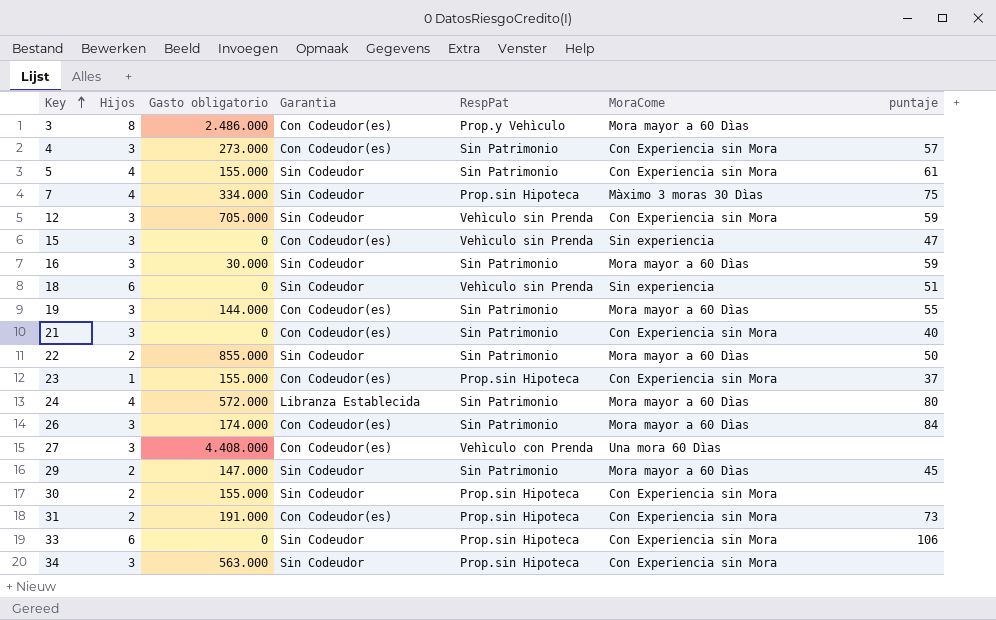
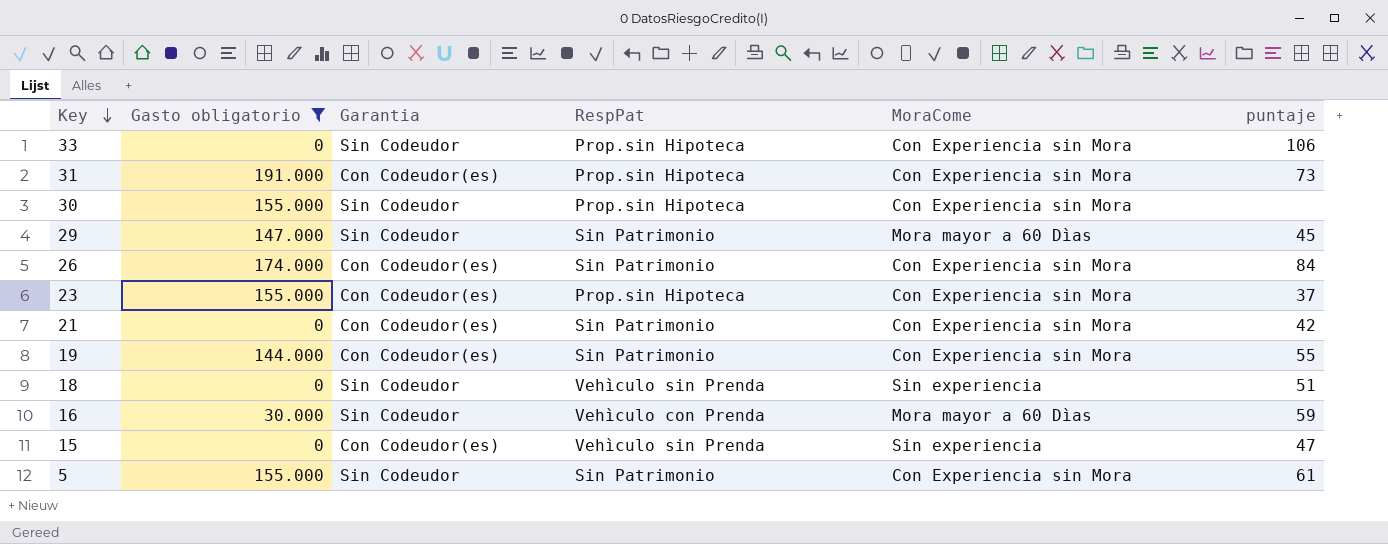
filter: none -> Gasto obligatorio <= 191.000
row order: Key ascending -> Key descending
column Hijos | position: 2 -> none
26 | MoraCome: Mora mayor a 60 Dìas -> Con Experiencia sin Mora
21 | puntaje: 40 -> 42
19 | MoraCome: Mora mayor a 60 Dìas -> Con Experiencia sin Mora
16 | RespPat: Sin Patrimonio -> Vehìculo con Prenda

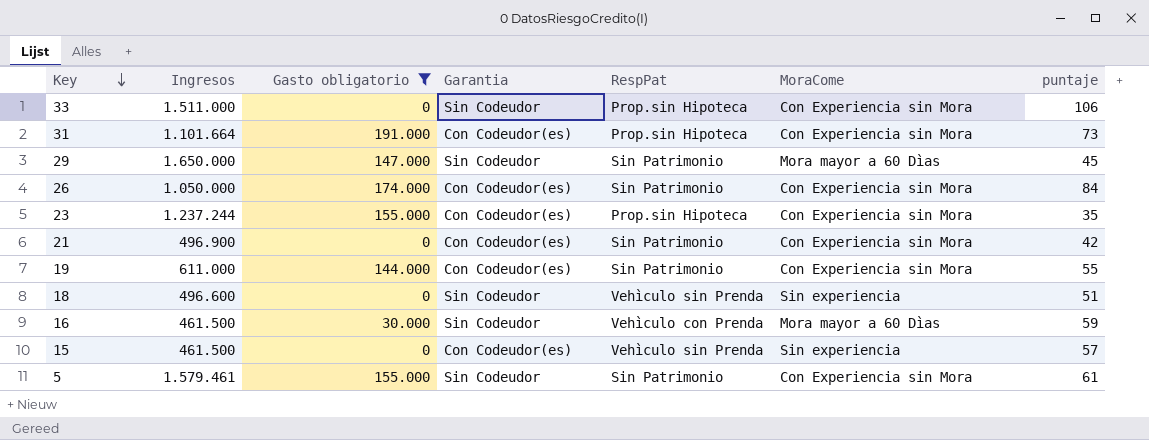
column Ingresos | position: none -> 2
row 30: 155.000 | Sin Codeudor | Prop.sin Hipoteca | Con Experiencia sin Mora | none -> none
23 | puntaje: 37 -> 35
15 | puntaje: 47 -> 57

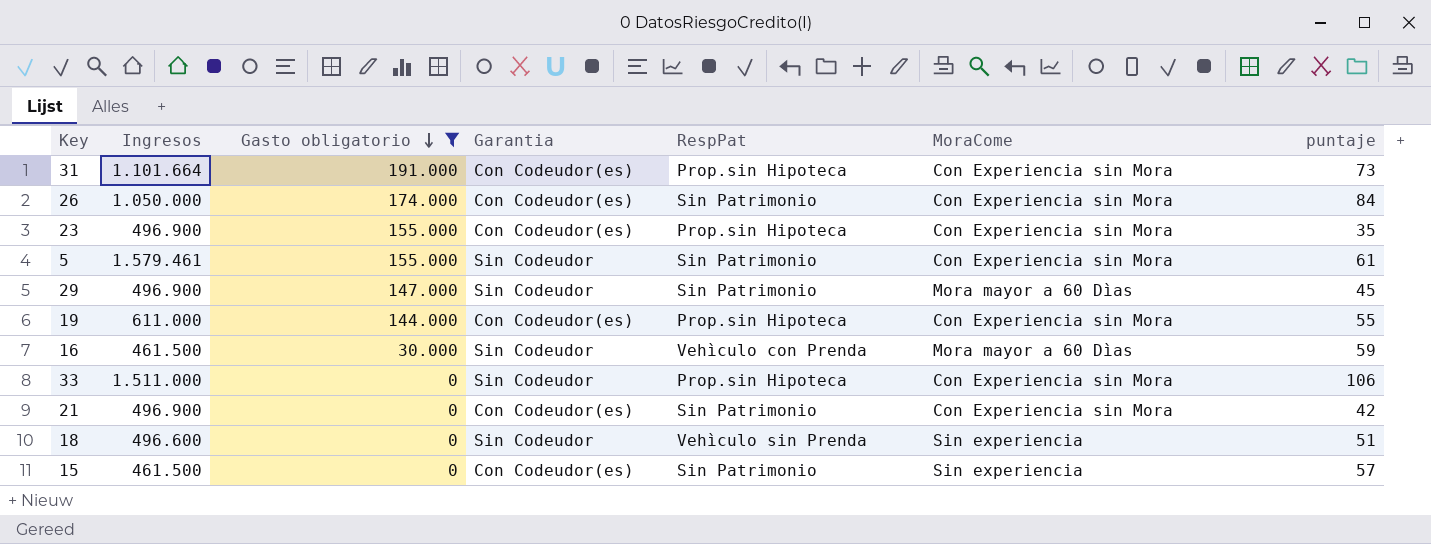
row order: Key descending -> Gasto obligatorio descending
23 | Ingresos: 1.237.244 -> 496.900
29 | Ingresos: 1.650.000 -> 496.900
19 | RespPat: Sin Patrimonio -> Prop.sin Hipoteca
15 | RespPat: Vehìculo sin Prenda -> Sin Patrimonio

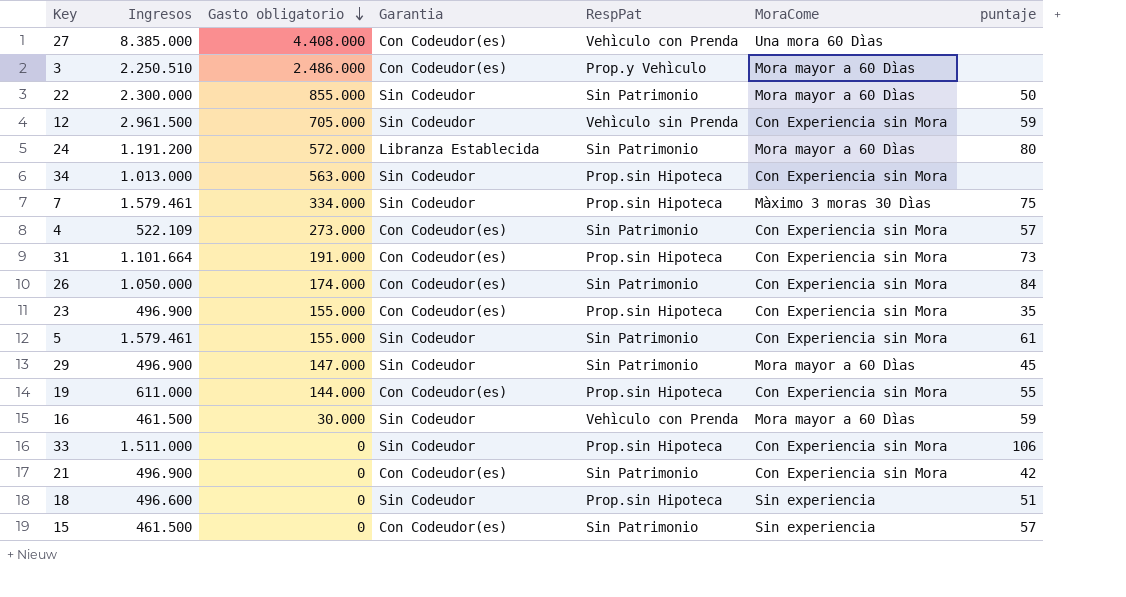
filter: Gasto obligatorio <= 191.000 -> none
18 | RespPat: Vehìculo sin Prenda -> Prop.sin Hipoteca

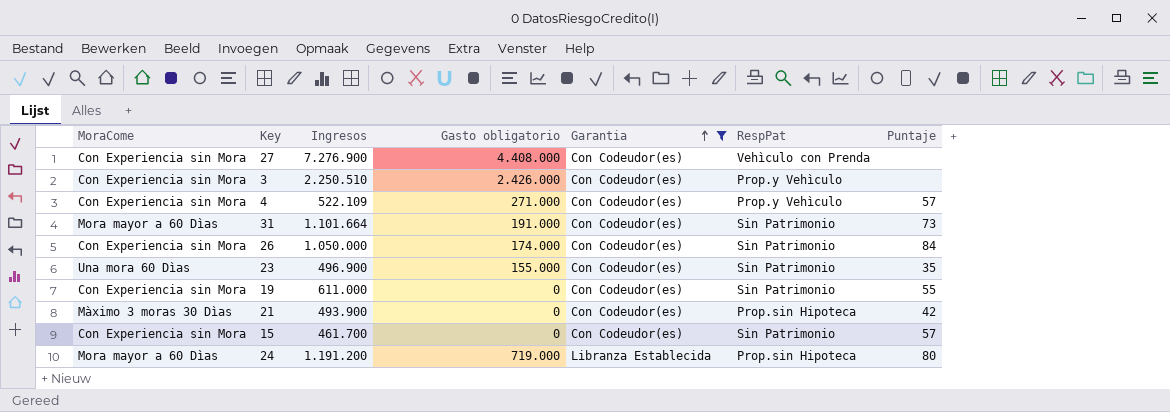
filter: none -> Garantia != Sin Codeudor
row order: Gasto obligatorio descending -> Garantia ascending
column MoraCome | position: 6 -> 1
column name: puntaje -> Puntaje
27 | MoraCome: Una mora 60 Dìas -> Con Experiencia sin Mora
27 | Ingresos: 8.385.000 -> 7.276.900
3 | MoraCome: Mora mayor a 60 Dìas -> Con Experiencia sin Mora
3 | Gasto obligatorio: 2.486.000 -> 2.426.000
4 | Gasto obligatorio: 273.000 -> 271.000
4 | RespPat: Sin Patrimonio -> Prop.y Vehìculo
31 | MoraCome: Con Experiencia sin Mora -> Mora mayor a 60 Dìas
31 | RespPat: Prop.sin Hipoteca -> Sin Patrimonio
23 | MoraCome: Con Experiencia sin Mora -> Una mora 60 Dìas
23 | RespPat: Prop.sin Hipoteca -> Sin Patrimonio
19 | Gasto obligatorio: 144.000 -> 0
19 | RespPat: Prop.sin Hipoteca -> Sin Patrimonio
21 | MoraCome: Con Experiencia sin Mora -> Màximo 3 moras 30 Dìas
21 | Ingresos: 496.900 -> 493.900
21 | RespPat: Sin Patrimonio -> Prop.sin Hipoteca
15 | MoraCome: Sin experiencia -> Con Experiencia sin Mora
15 | Ingresos: 461.500 -> 461.700
24 | Gasto obligatorio: 572.000 -> 719.000
24 | RespPat: Sin Patrimonio -> Prop.sin Hipoteca

